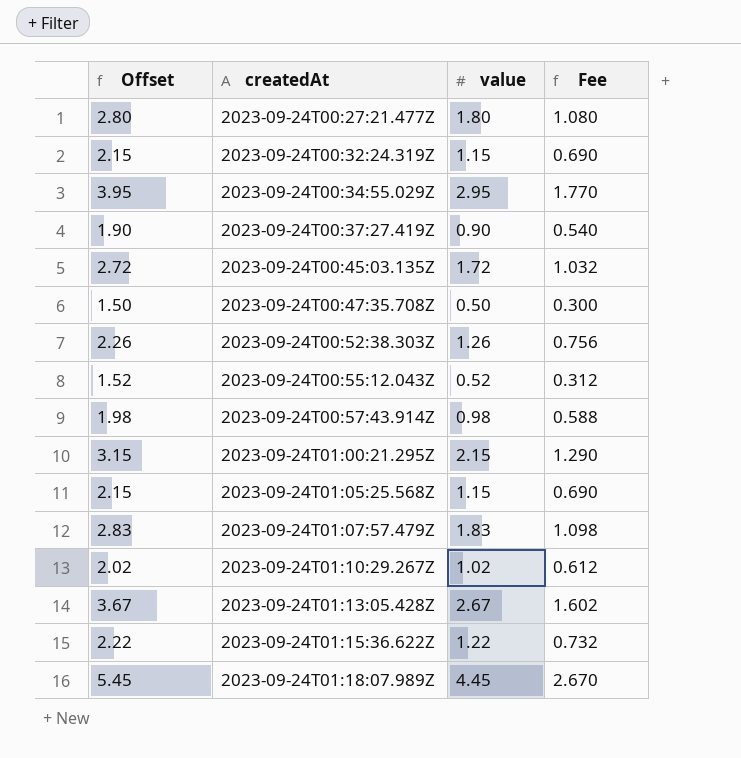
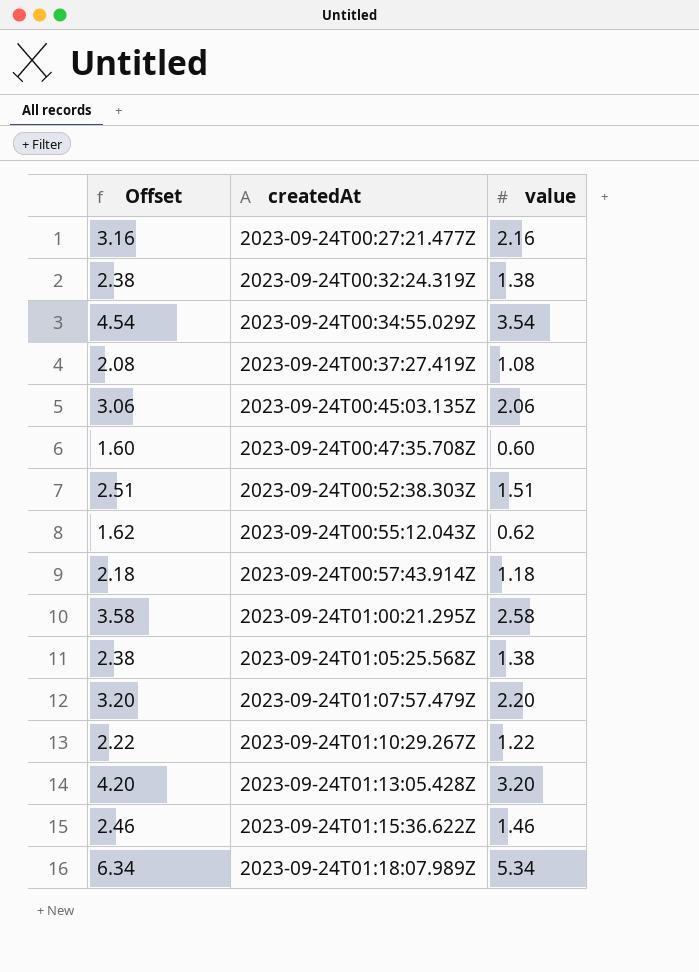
column Fee | formula: [value] * 0.6 -> none
2023-09-24T00:27:21.477Z | Offset: 2.80 -> 3.16
2023-09-24T00:27:21.477Z | value: 1.80 -> 2.16
2023-09-24T00:32:24.319Z | Offset: 2.15 -> 2.38
2023-09-24T00:32:24.319Z | value: 1.15 -> 1.38
2023-09-24T00:34:55.029Z | Offset: 3.95 -> 4.54
2023-09-24T00:34:55.029Z | value: 2.95 -> 3.54
2023-09-24T00:37:27.419Z | Offset: 1.90 -> 2.08
2023-09-24T00:37:27.419Z | value: 0.90 -> 1.08
2023-09-24T00:45:03.135Z | Offset: 2.72 -> 3.06
2023-09-24T00:45:03.135Z | value: 1.72 -> 2.06
2023-09-24T00:47:35.708Z | Offset: 1.50 -> 1.60
2023-09-24T00:47:35.708Z | value: 0.50 -> 0.60
2023-09-24T00:52:38.303Z | Offset: 2.26 -> 2.51
2023-09-24T00:52:38.303Z | value: 1.26 -> 1.51
2023-09-24T00:55:12.043Z | Offset: 1.52 -> 1.62
2023-09-24T00:55:12.043Z | value: 0.52 -> 0.62
2023-09-24T00:57:43.914Z | Offset: 1.98 -> 2.18
2023-09-24T00:57:43.914Z | value: 0.98 -> 1.18
2023-09-24T01:00:21.295Z | Offset: 3.15 -> 3.58
2023-09-24T01:00:21.295Z | value: 2.15 -> 2.58
2023-09-24T01:05:25.568Z | Offset: 2.15 -> 2.38
2023-09-24T01:05:25.568Z | value: 1.15 -> 1.38
2023-09-24T01:07:57.479Z | Offset: 2.83 -> 3.20
2023-09-24T01:07:57.479Z | value: 1.83 -> 2.20
2023-09-24T01:10:29.267Z | Offset: 2.02 -> 2.22
2023-09-24T01:10:29.267Z | value: 1.02 -> 1.22
2023-09-24T01:13:05.428Z | Offset: 3.67 -> 4.20
2023-09-24T01:13:05.428Z | value: 2.67 -> 3.20
2023-09-24T01:15:36.622Z | Offset: 2.22 -> 2.46
2023-09-24T01:15:36.622Z | value: 1.22 -> 1.46
2023-09-24T01:18:07.989Z | Offset: 5.45 -> 6.34
2023-09-24T01:18:07.989Z | value: 4.45 -> 5.34

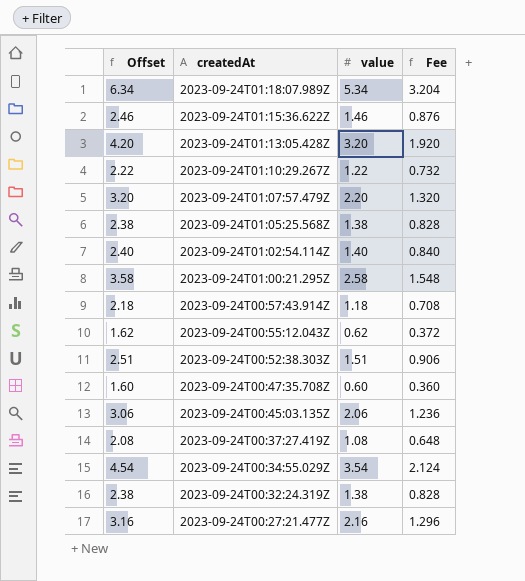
row order: createdAt ascending -> createdAt descending
column Fee | formula: none -> [value] * 0.6
row 2023-09-24T01:02:54.114Z: none -> 2.40 | 1.40 | 0.840

